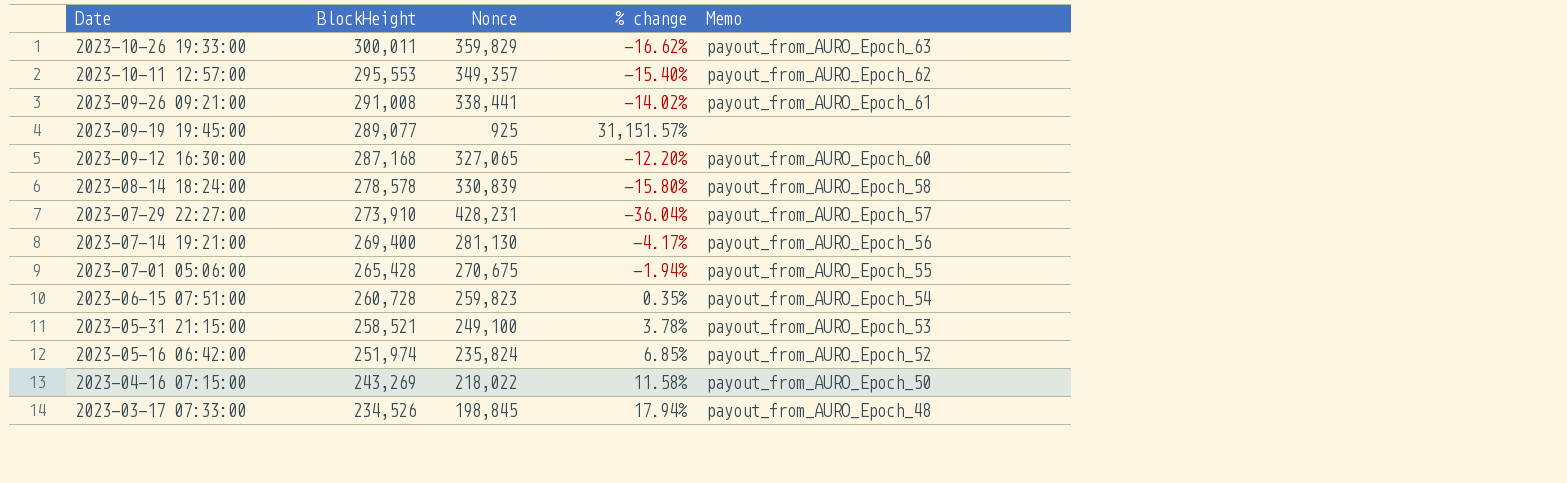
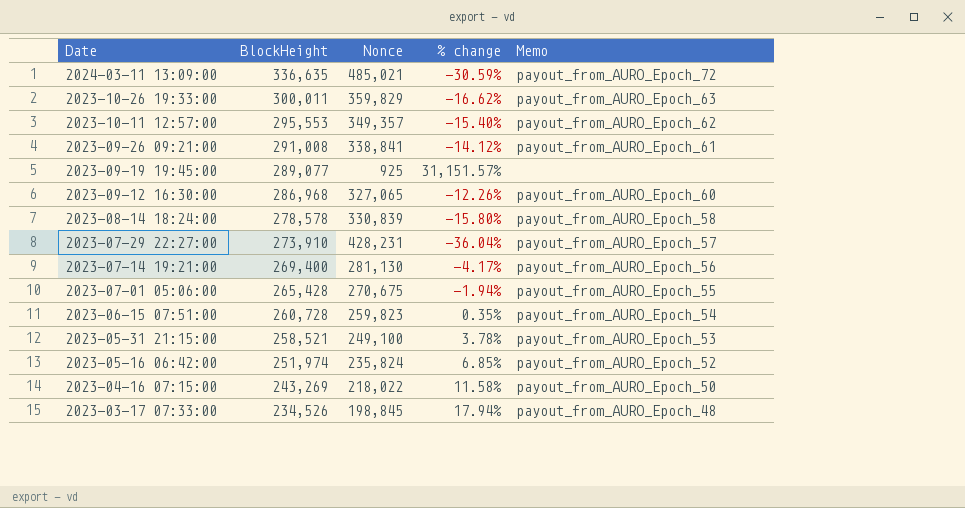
row 2024-03-11 13:09:00: none -> 336,635 | 485,021 | -30.59% | payout_from_AURO_Epoch_72
2023-09-26 09:21:00 | Nonce: 338,441 -> 338,841
2023-09-26 09:21:00 | % change: -14.02% -> -14.12%
2023-09-12 16:30:00 | BlockHeight: 287,168 -> 286,968
2023-09-12 16:30:00 | % change: -12.20% -> -12.26%

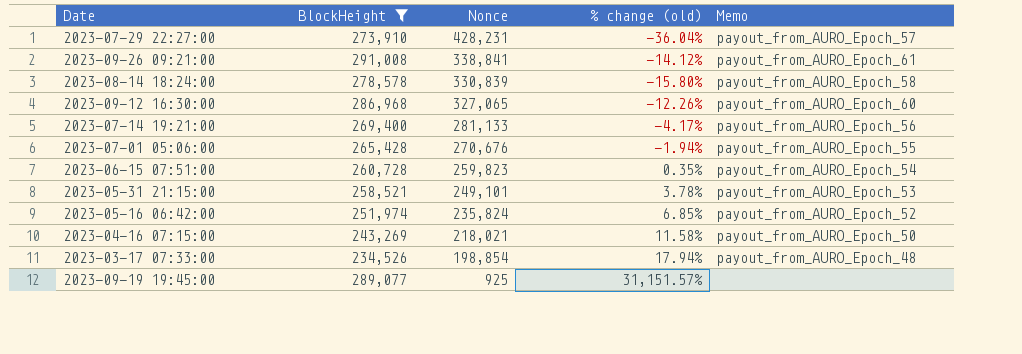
filter: none -> BlockHeight <= 291,008
row order: Date descending -> Nonce descending
column name: % change -> % change (old)
2023-07-14 19:21:00 | Nonce: 281,130 -> 281,133
2023-07-01 05:06:00 | Nonce: 270,675 -> 270,676
2023-05-31 21:15:00 | Nonce: 249,100 -> 249,101
2023-04-16 07:15:00 | Nonce: 218,022 -> 218,021
2023-03-17 07:33:00 | Nonce: 198,845 -> 198,854

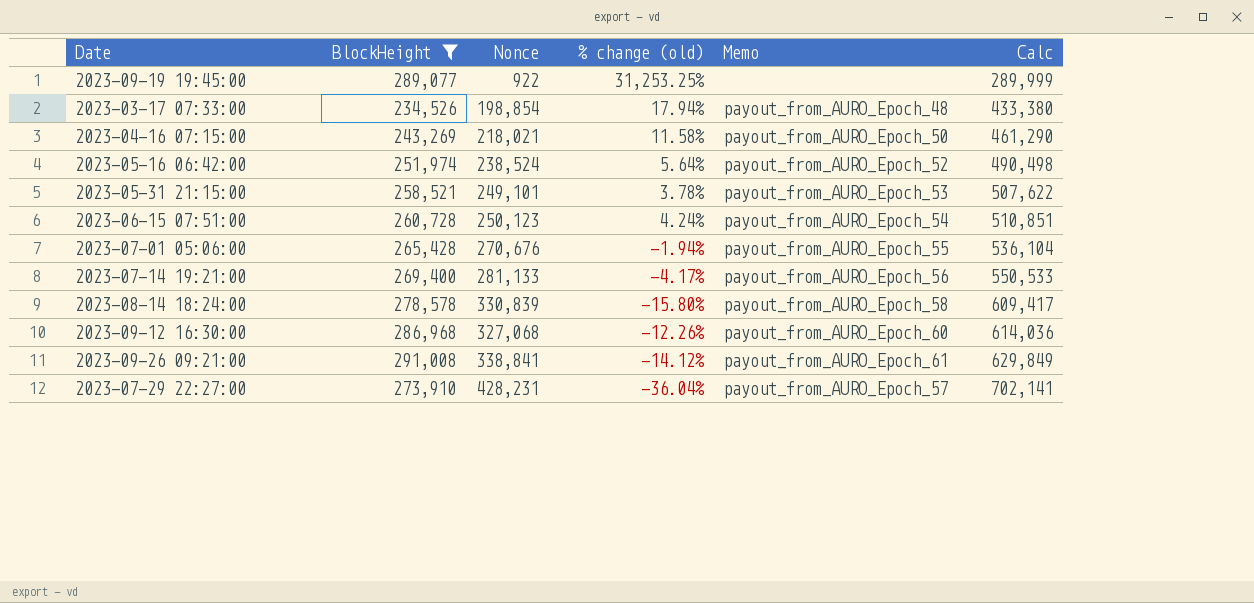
row order: Nonce descending -> Calc ascending
column Calc | formula: none -> [BlockHeight] + [Nonce]
2023-09-19 19:45:00 | Nonce: 925 -> 922
2023-09-19 19:45:00 | % change (old): 31,151.57% -> 31,253.25%
2023-05-16 06:42:00 | Nonce: 235,824 -> 238,524
2023-05-16 06:42:00 | % change (old): 6.85% -> 5.64%
2023-06-15 07:51:00 | Nonce: 259,823 -> 250,123
2023-06-15 07:51:00 | % change (old): 0.35% -> 4.24%
2023-09-12 16:30:00 | Nonce: 327,065 -> 327,068

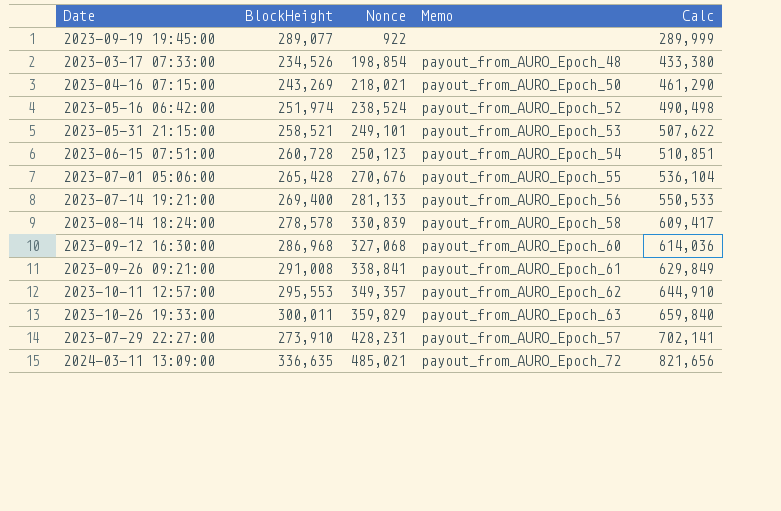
filter: BlockHeight <= 291,008 -> none
column % change (old) | formula: ([BlockHeight] - [Nonce]) / [Nonce] -> none

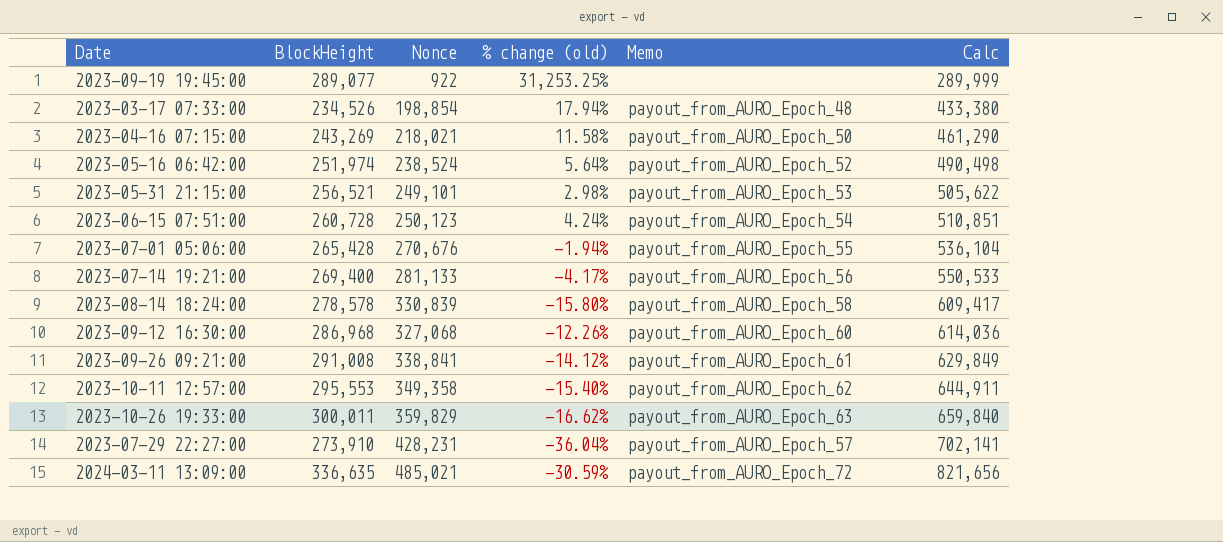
column % change (old) | formula: none -> ([BlockHeight] - [Nonce]) / [Nonce]
2023-05-31 21:15:00 | BlockHeight: 258,521 -> 256,521
2023-05-31 21:15:00 | Calc: 507,622 -> 505,622
2023-10-11 12:57:00 | Nonce: 349,357 -> 349,358
2023-10-11 12:57:00 | Calc: 644,910 -> 644,911

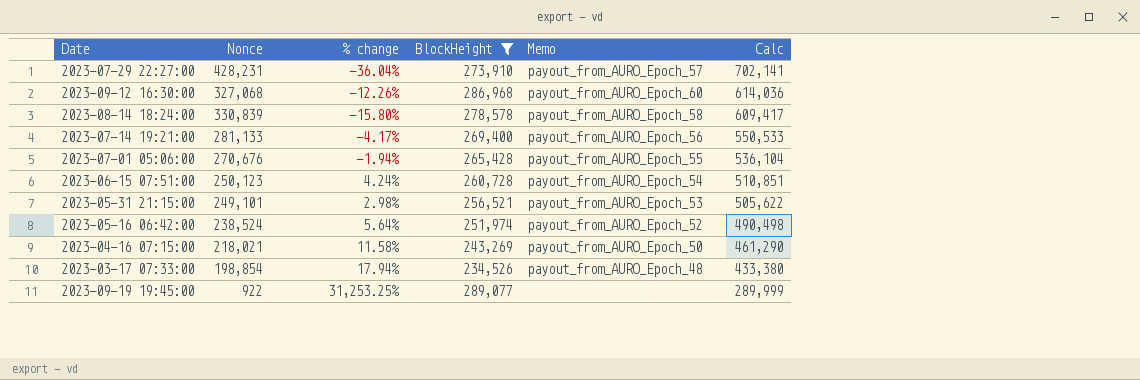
filter: none -> BlockHeight <= 289,077
row order: Calc ascending -> Calc descending
column name: % change (old) -> % change
column BlockHeight | position: 2 -> 4

